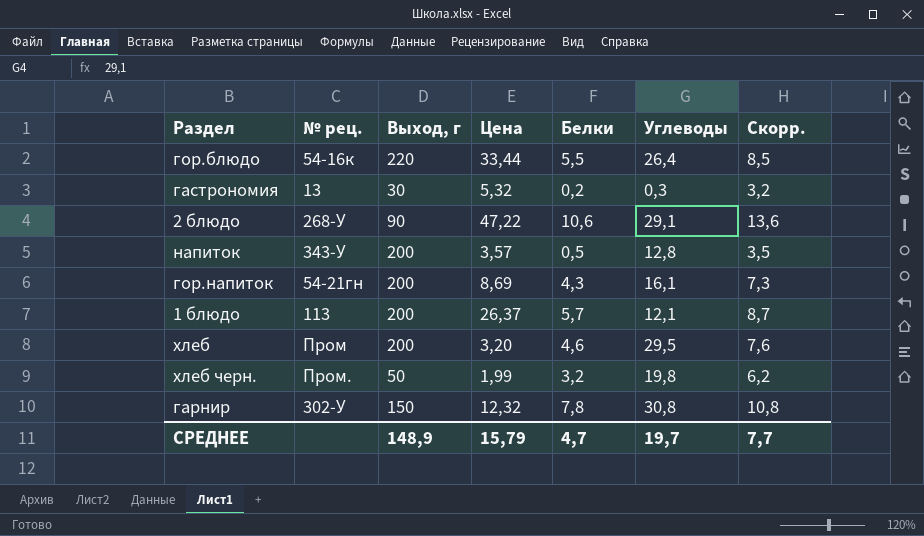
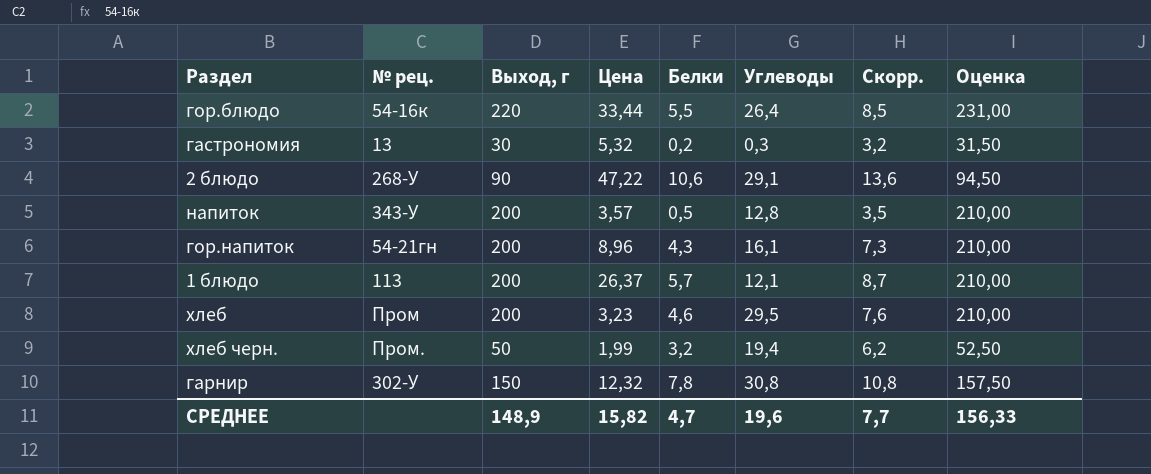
column Оценка | formula: none -> [Выход, г] * 1,05
гор.напиток | Цена: 8,69 -> 8,96
хлеб | Цена: 3,20 -> 3,23
хлеб черн. | Углеводы: 19,8 -> 19,4
СРЕДНЕЕ | Цена: 15,79 -> 15,82
СРЕДНЕЕ | Углеводы: 19,7 -> 19,6

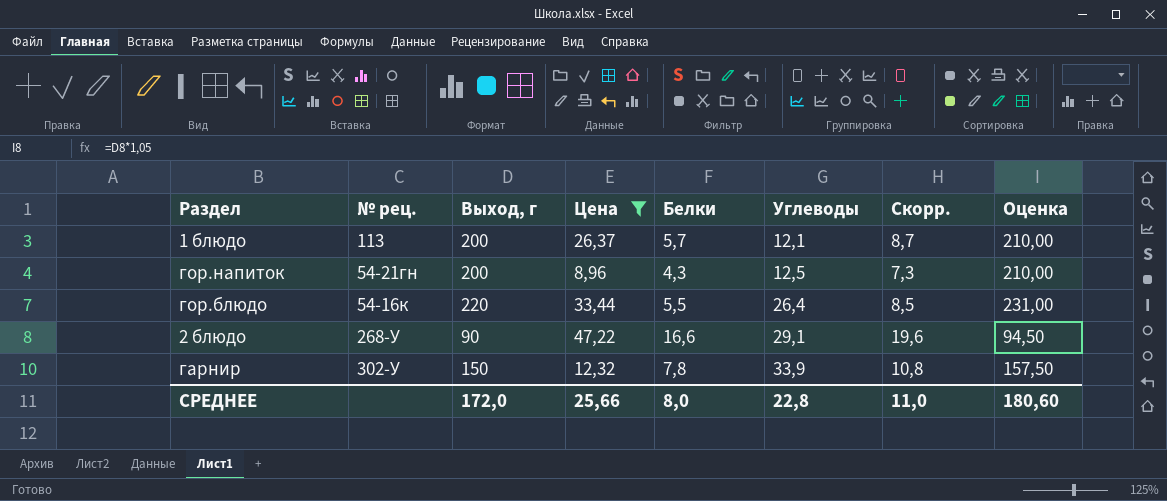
filter: none -> Цена >= 8,96
row order: none -> Углеводы ascending
гор.напиток | Углеводы: 16,1 -> 12,5
2 блюдо | Белки: 10,6 -> 16,6
2 блюдо | Скорр.: 13,6 -> 19,6
гарнир | Углеводы: 30,8 -> 33,9
СРЕДНЕЕ | Выход, г: 148,9 -> 172,0
СРЕДНЕЕ | Цена: 15,82 -> 25,66
СРЕДНЕЕ | Белки: 4,7 -> 8,0
СРЕДНЕЕ | Углеводы: 19,6 -> 22,8
СРЕДНЕЕ | Скорр.: 7,7 -> 11,0
СРЕДНЕЕ | Оценка: 156,33 -> 180,60

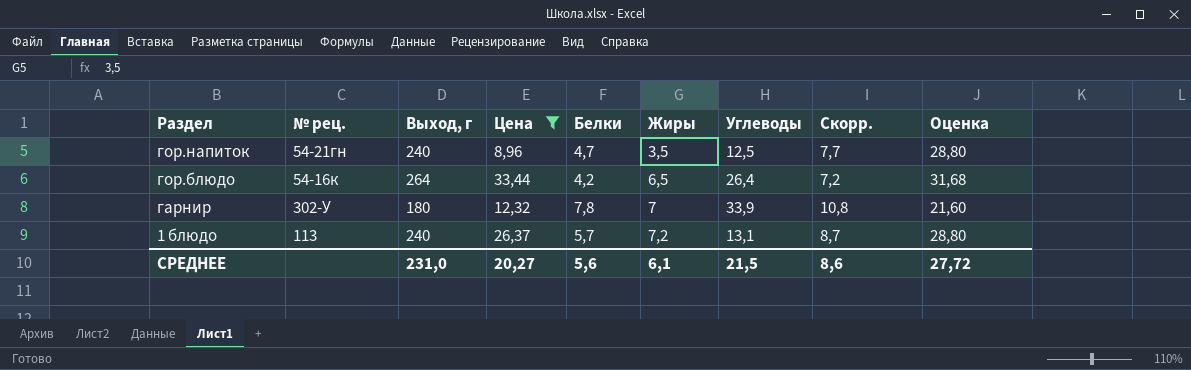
row order: Углеводы ascending -> Раздел descending
column Жиры | position: none -> 6
column Оценка | formula: [Выход, г] * 1,05 -> [Выход, г] * 0,12
row 2 блюдо: 268-У | 90 | 47,22 | 16,6 | 29,1 | 19,6 | 94,50 -> none
гор.напиток | Выход, г: 200 -> 240
гор.напиток | Белки: 4,3 -> 4,7
гор.напиток | Скорр.: 7,3 -> 7,7
гор.блюдо | Выход, г: 220 -> 264
гор.блюдо | Белки: 5,5 -> 4,2
гор.блюдо | Скорр.: 8,5 -> 7,2
гарнир | Выход, г: 150 -> 180
1 блюдо | Выход, г: 200 -> 240
1 блюдо | Углеводы: 12,1 -> 13,1
СРЕДНЕЕ | Выход, г: 172,0 -> 231,0
СРЕДНЕЕ | Цена: 25,66 -> 20,27
СРЕДНЕЕ | Белки: 8,0 -> 5,6
СРЕДНЕЕ | Углеводы: 22,8 -> 21,5
СРЕДНЕЕ | Скорр.: 11,0 -> 8,6
СРЕДНЕЕ | Оценка: 180,60 -> 27,72

